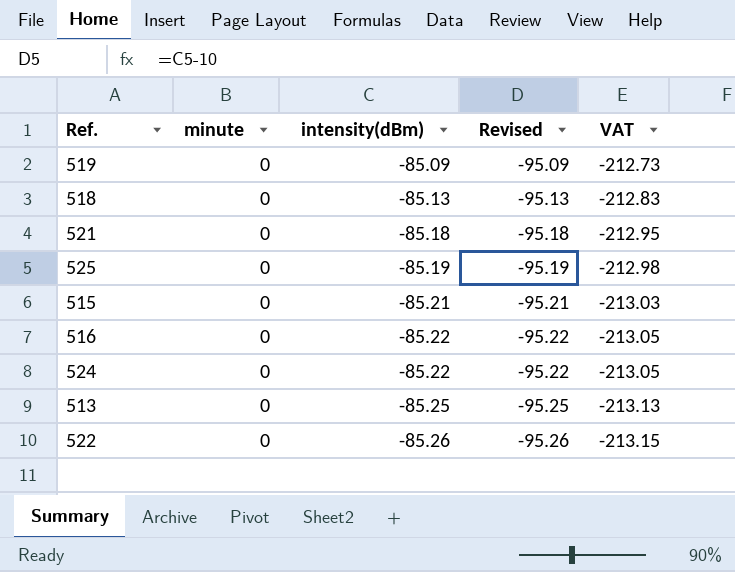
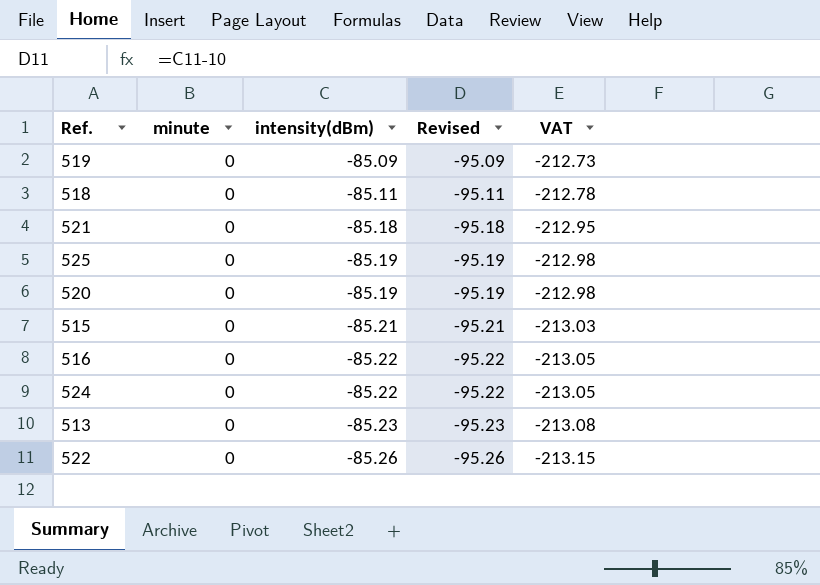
518 | intensity(dBm): -85.13 -> -85.11
518 | Revised: -95.13 -> -95.11
518 | VAT: -212.83 -> -212.78
row 520: none -> 0 | -85.19 | -95.19 | -212.98
513 | intensity(dBm): -85.25 -> -85.23
513 | Revised: -95.25 -> -95.23
513 | VAT: -213.13 -> -213.08

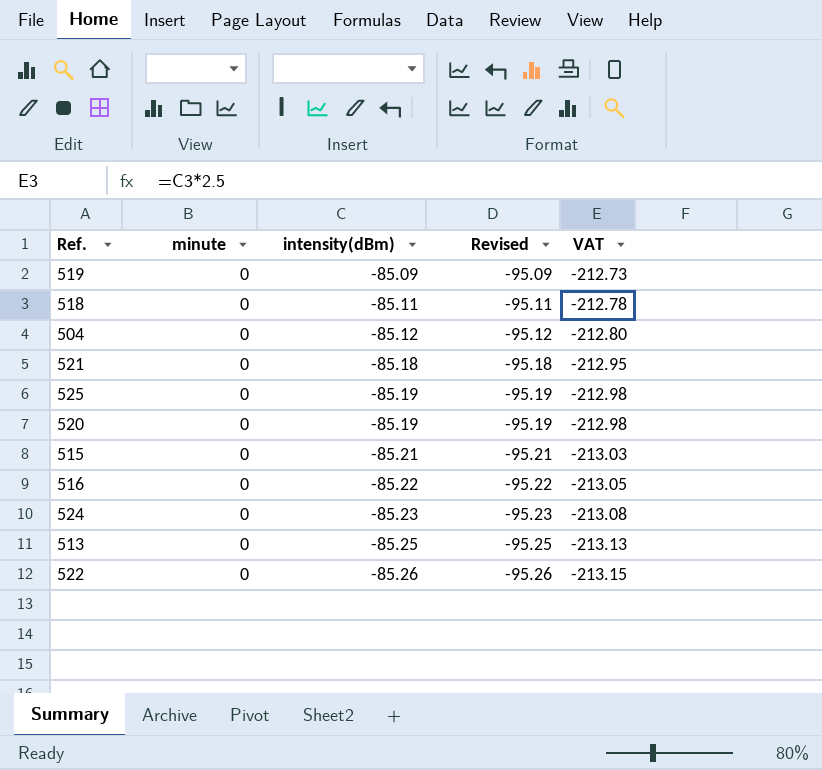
row 504: none -> 0 | -85.12 | -95.12 | -212.80
524 | intensity(dBm): -85.22 -> -85.23
524 | Revised: -95.22 -> -95.23
524 | VAT: -213.05 -> -213.08
513 | intensity(dBm): -85.23 -> -85.25
513 | Revised: -95.23 -> -95.25
513 | VAT: -213.08 -> -213.13

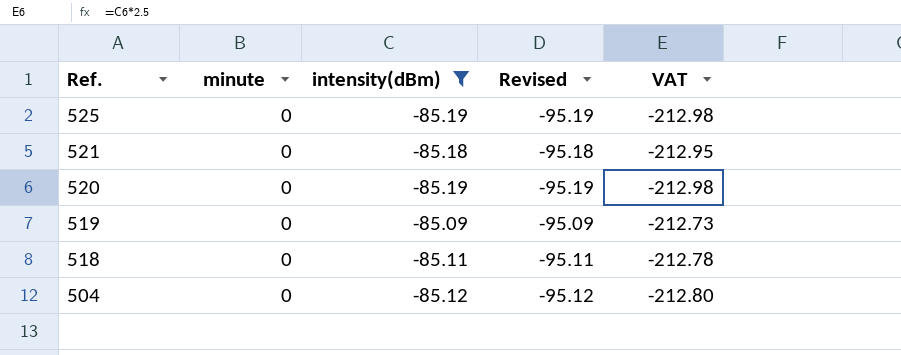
filter: none -> intensity(dBm) >= -85.19
row order: intensity(dBm) descending -> Ref. descending

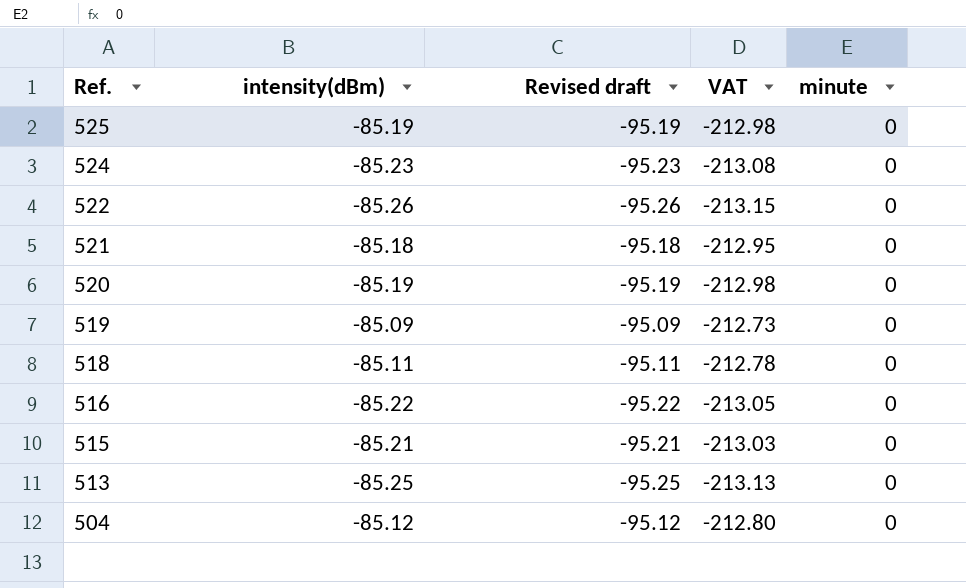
filter: intensity(dBm) >= -85.19 -> none
column name: Revised -> Revised draft
column minute | position: 2 -> 5

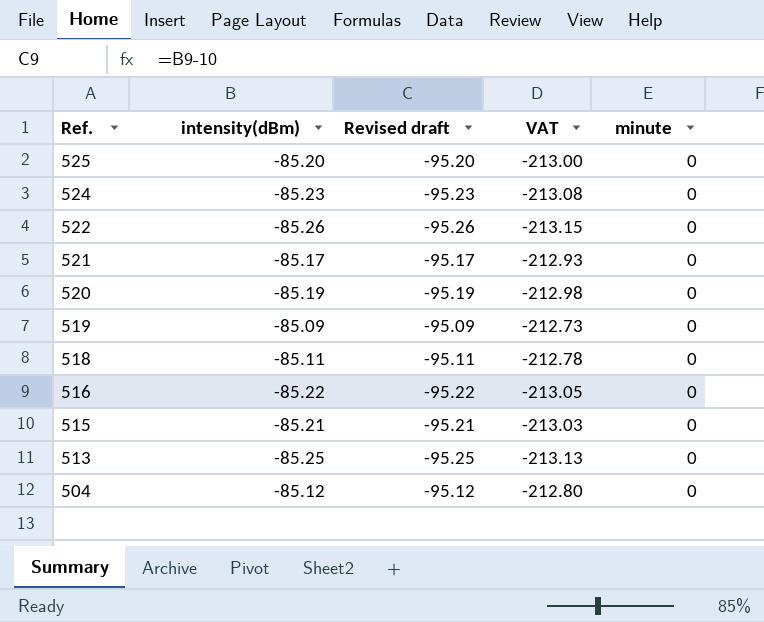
525 | intensity(dBm): -85.19 -> -85.20
525 | Revised draft: -95.19 -> -95.20
525 | VAT: -212.98 -> -213.00
521 | intensity(dBm): -85.18 -> -85.17
521 | Revised draft: -95.18 -> -95.17
521 | VAT: -212.95 -> -212.93

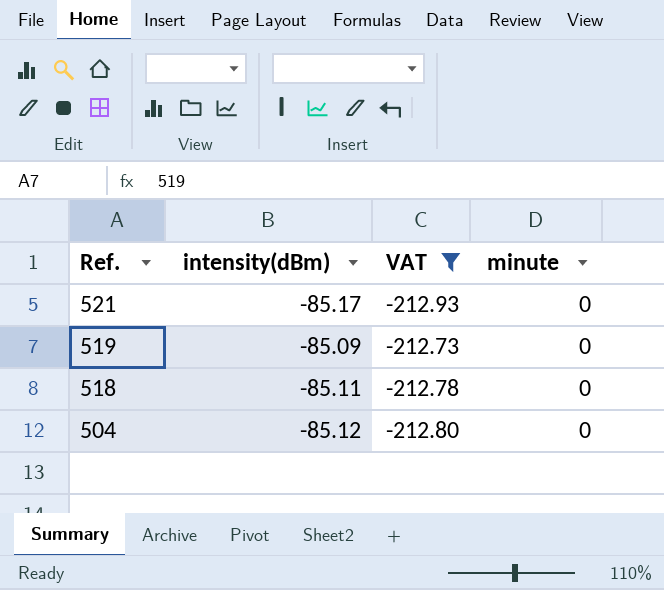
filter: none -> VAT >= -212.93
column Revised draft | formula: [intensity(dBm)] - 10 -> none

